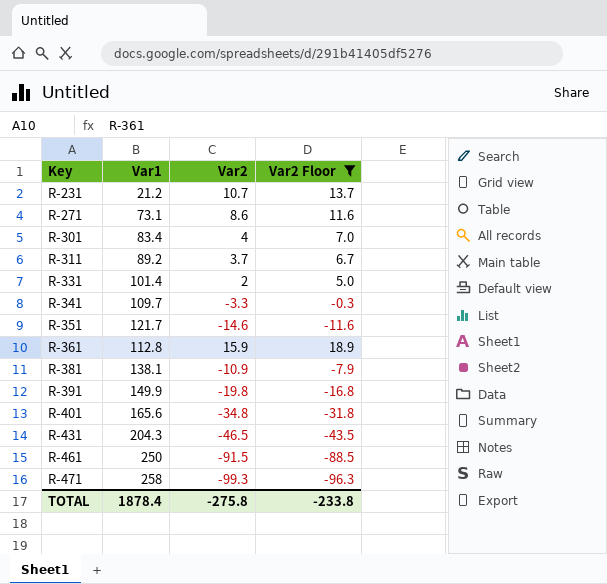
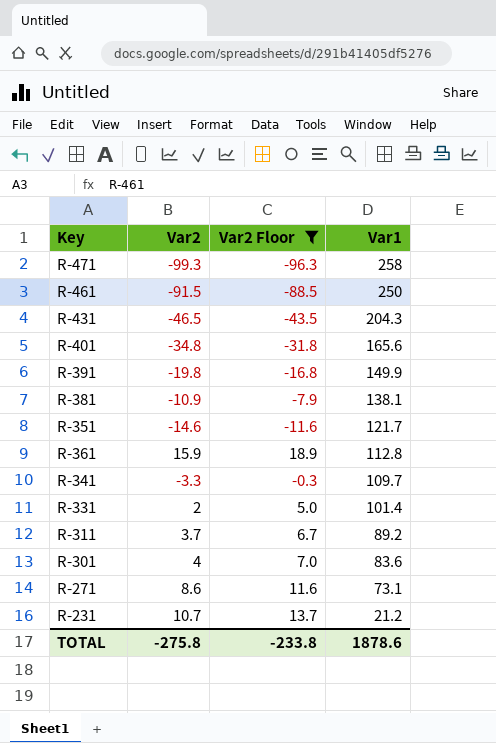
row order: Key ascending -> Var1 descending
column Var1 | position: 2 -> 4
R-301 | Var1: 83.4 -> 83.6
TOTAL | Var1: 1878.4 -> 1878.6

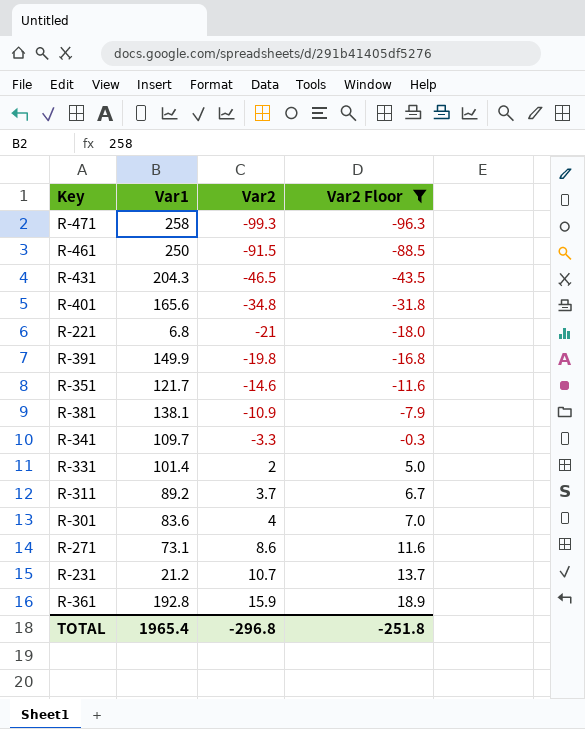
row order: Var1 descending -> Var2 ascending
column Var1 | position: 4 -> 2
row R-221: none -> 6.8 | -21 | -18.0
R-361 | Var1: 112.8 -> 192.8
TOTAL | Var1: 1878.6 -> 1965.4
TOTAL | Var2: -275.8 -> -296.8
TOTAL | Var2 Floor: -233.8 -> -251.8

